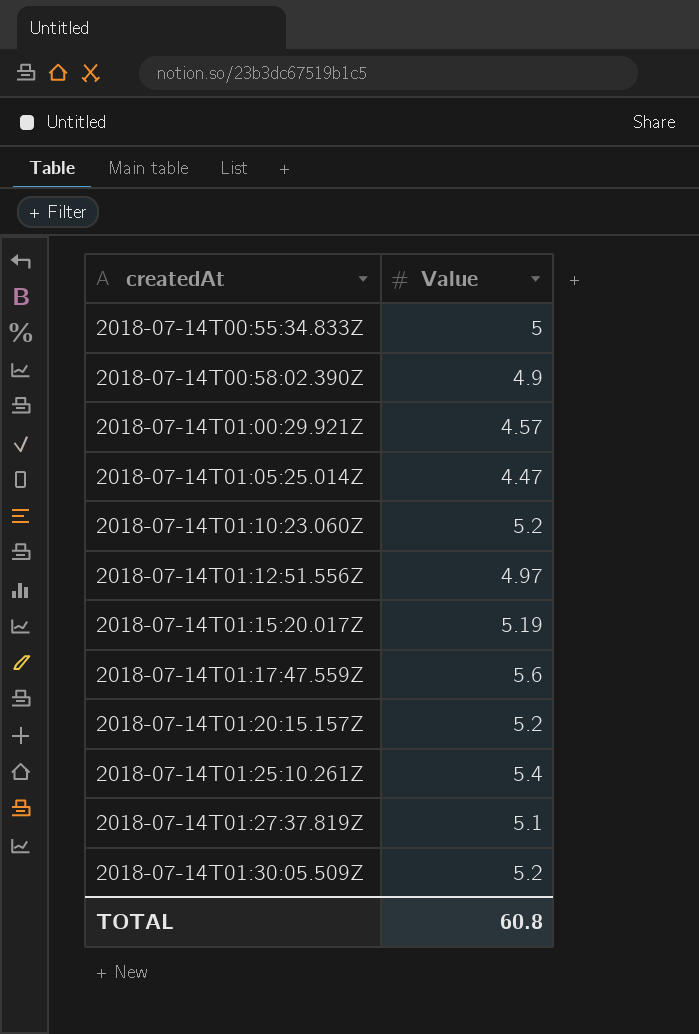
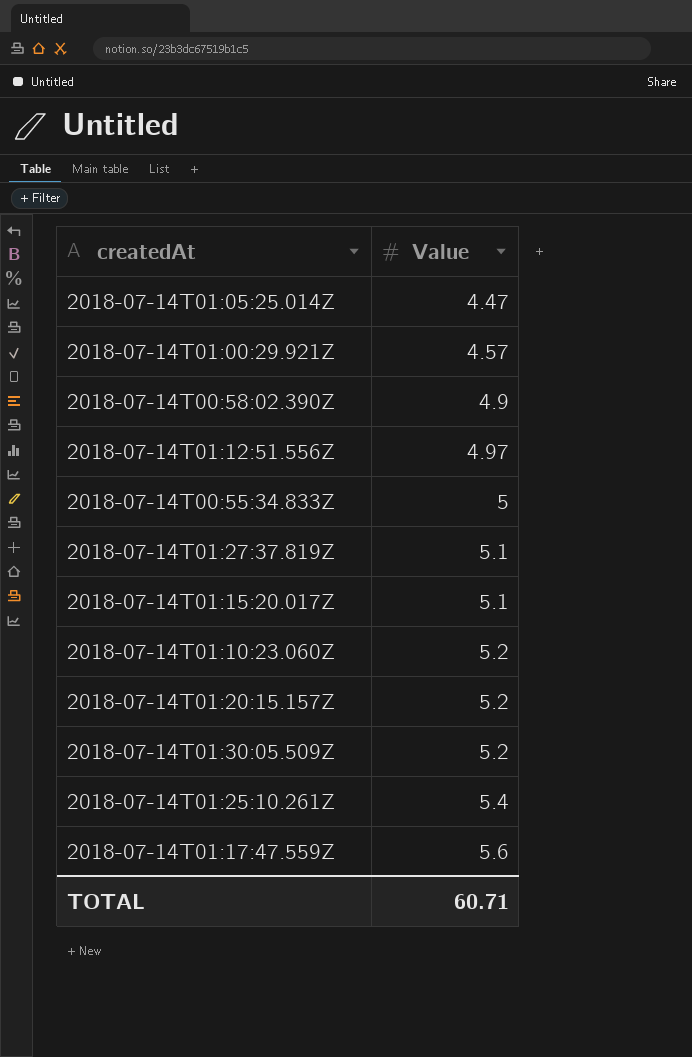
row order: createdAt ascending -> Value ascending
2018-07-14T01:15:20.017Z | Value: 5.19 -> 5.1
TOTAL | Value: 60.8 -> 60.71

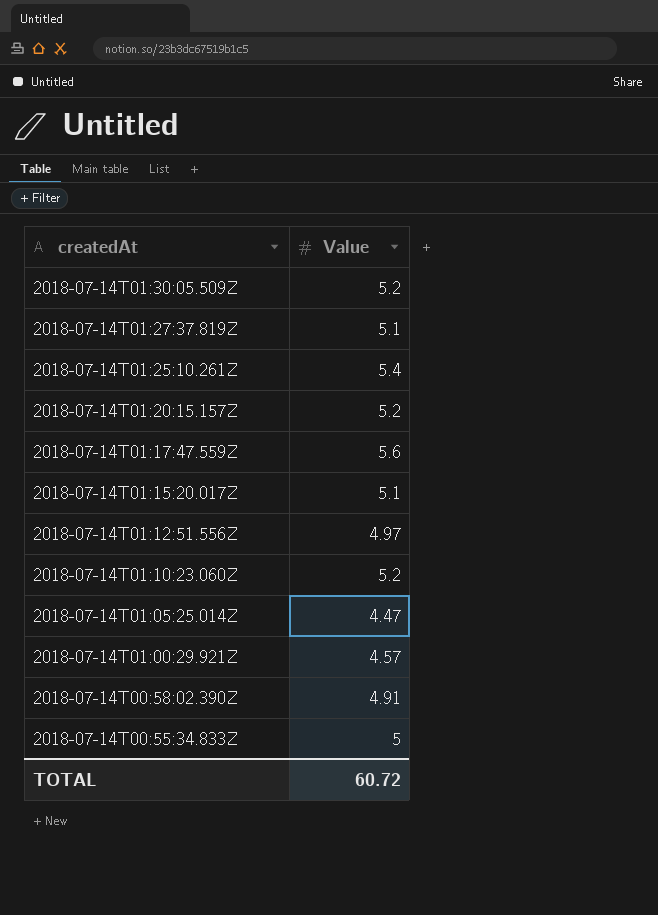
row order: Value ascending -> createdAt descending
2018-07-14T00:58:02.390Z | Value: 4.9 -> 4.91
TOTAL | Value: 60.71 -> 60.72

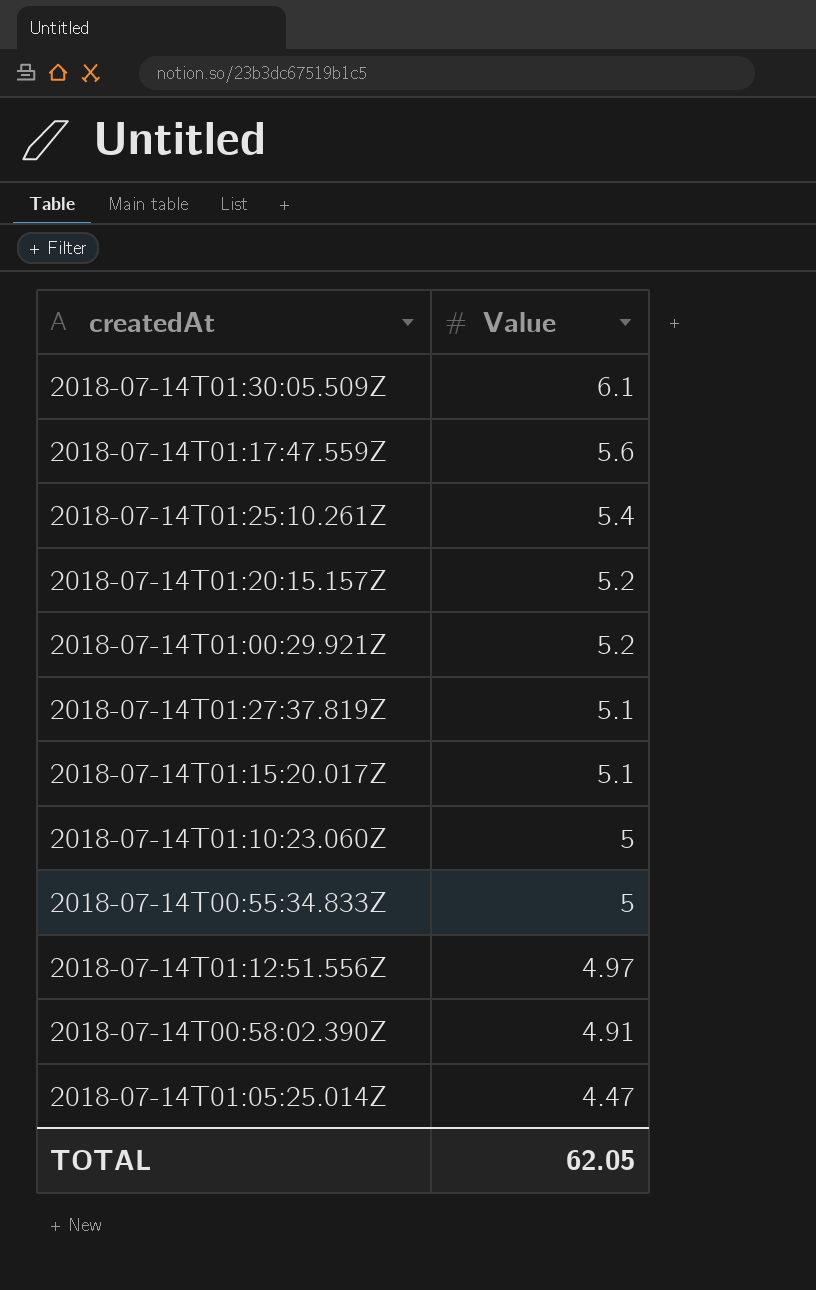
row order: createdAt descending -> Value descending
2018-07-14T01:30:05.509Z | Value: 5.2 -> 6.1
2018-07-14T01:00:29.921Z | Value: 4.57 -> 5.2
2018-07-14T01:10:23.060Z | Value: 5.2 -> 5
TOTAL | Value: 60.72 -> 62.05

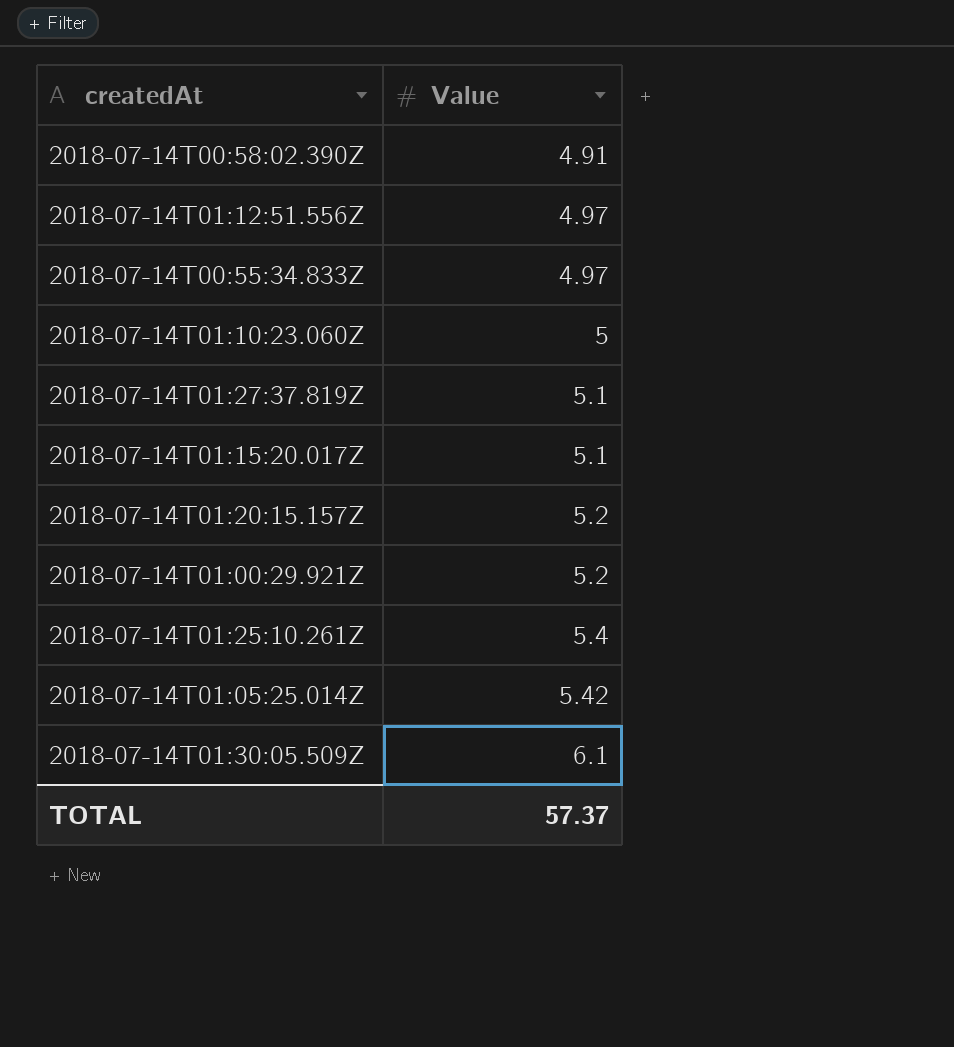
row order: Value descending -> Value ascending
row 2018-07-14T01:17:47.559Z: 5.6 -> none
2018-07-14T00:55:34.833Z | Value: 5 -> 4.97
2018-07-14T01:05:25.014Z | Value: 4.47 -> 5.42
TOTAL | Value: 62.05 -> 57.37

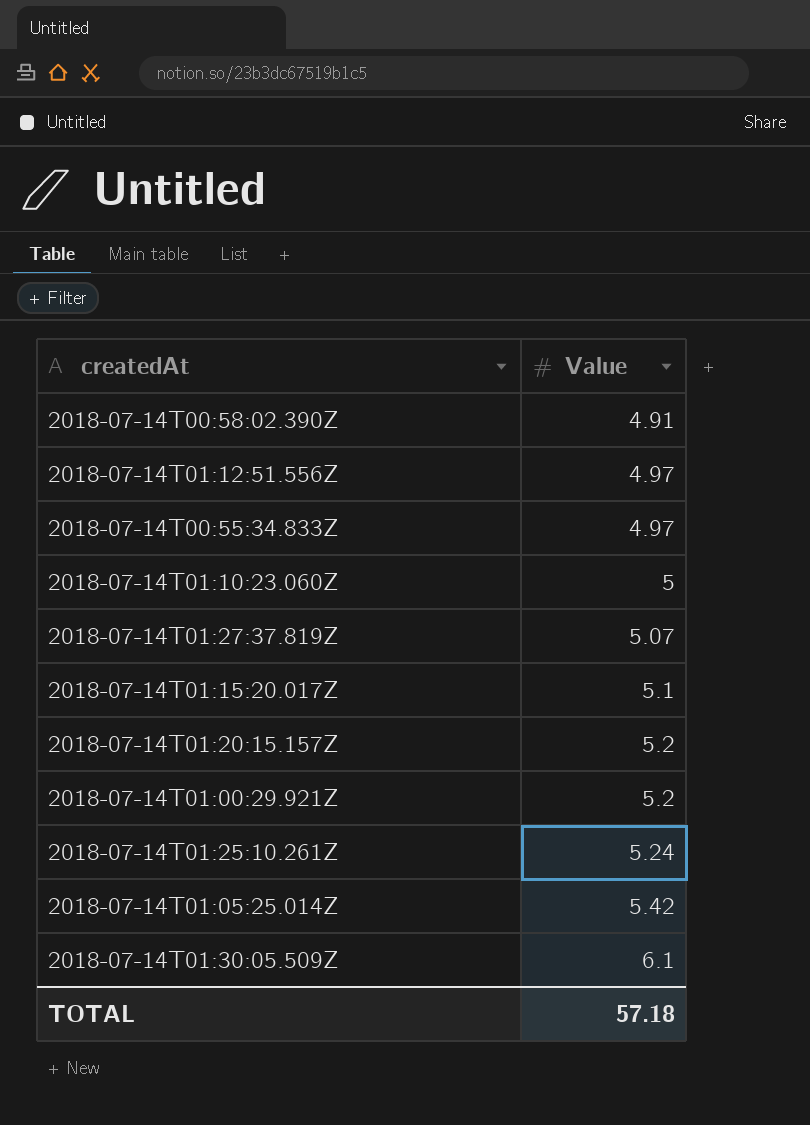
2018-07-14T01:27:37.819Z | Value: 5.1 -> 5.07
2018-07-14T01:25:10.261Z | Value: 5.4 -> 5.24
TOTAL | Value: 57.37 -> 57.18

